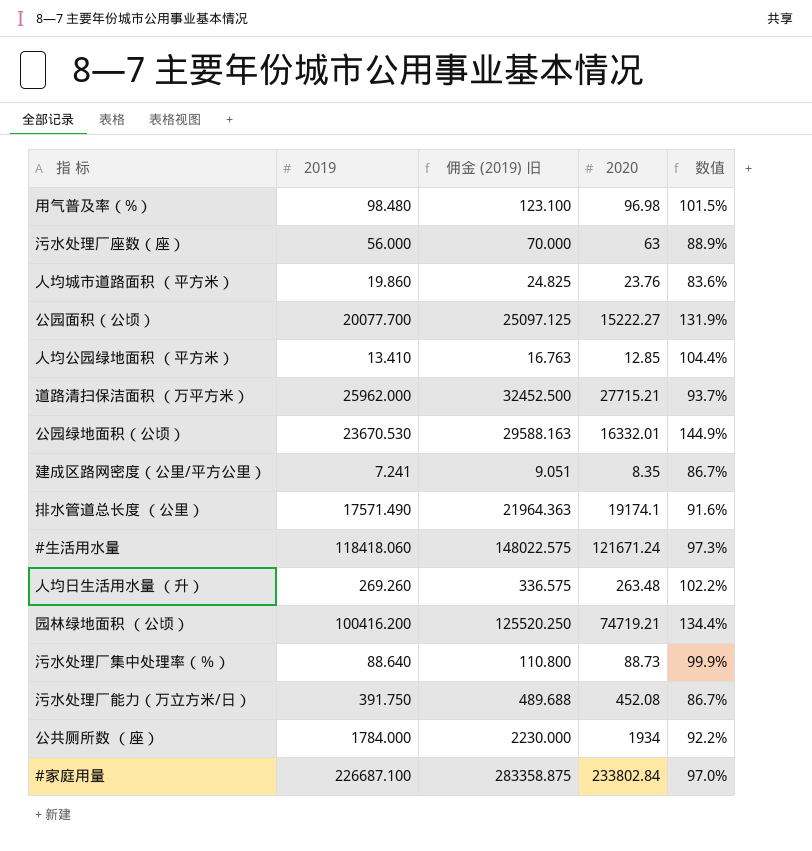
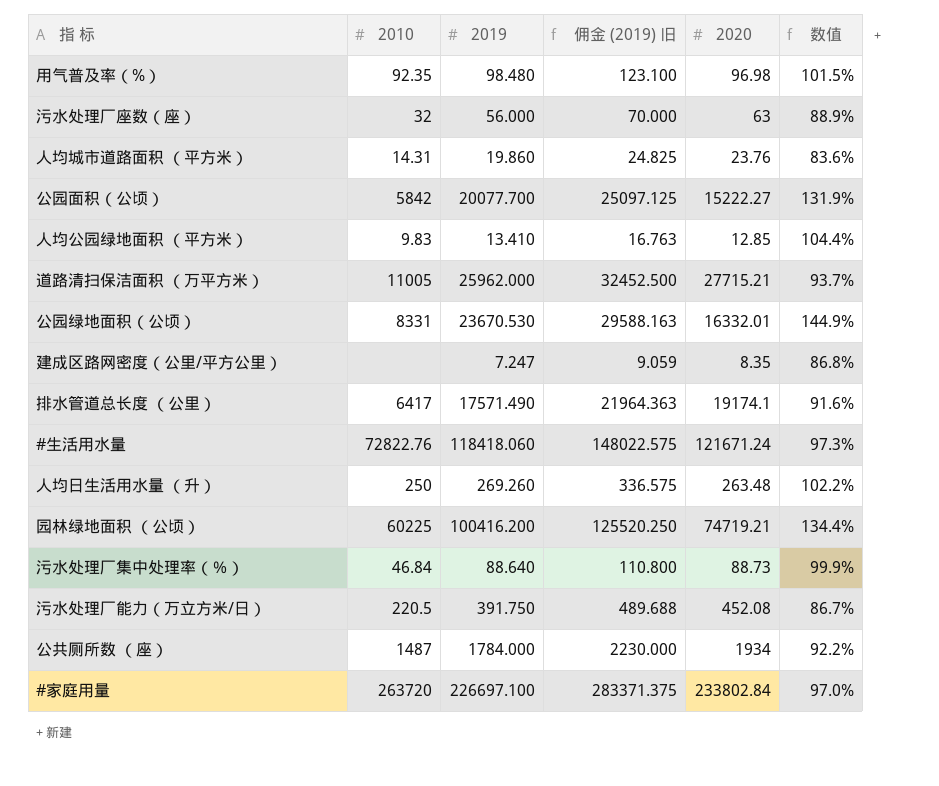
column 2010 | position: none -> 2
建成区路网密度（公里/平方公里） | 2019: 7.241 -> 7.247
建成区路网密度（公里/平方公里） | 佣金 (2019) 旧: 9.051 -> 9.059
建成区路网密度（公里/平方公里） | 数值: 86.7% -> 86.8%
#家庭用量 | 2019: 226687.100 -> 226697.100
#家庭用量 | 佣金 (2019) 旧: 283358.875 -> 283371.375

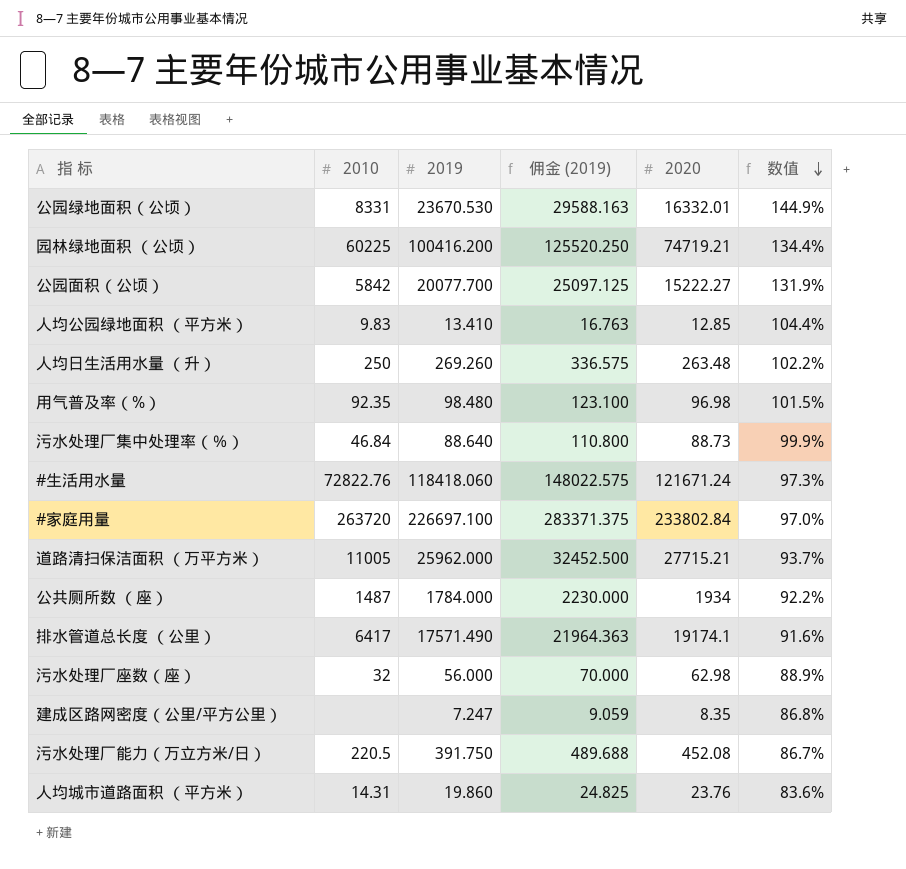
row order: none -> 数值 descending
column name: 佣金 (2019) 旧 -> 佣金 (2019)
污水处理厂座数（座） | 2020: 63 -> 62.98

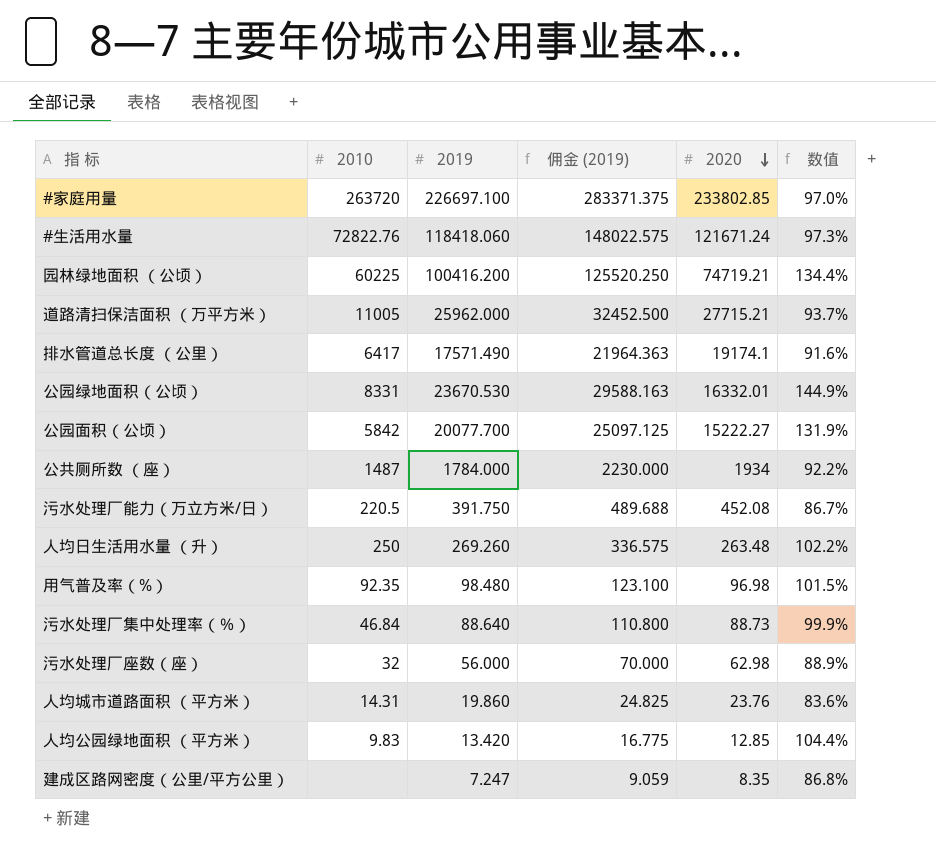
row order: 数值 descending -> 2020 descending
#家庭用量 | 2020: 233802.84 -> 233802.85
人均公园绿地面积 （平方米） | 2019: 13.410 -> 13.420
人均公园绿地面积 （平方米） | 佣金 (2019): 16.763 -> 16.775

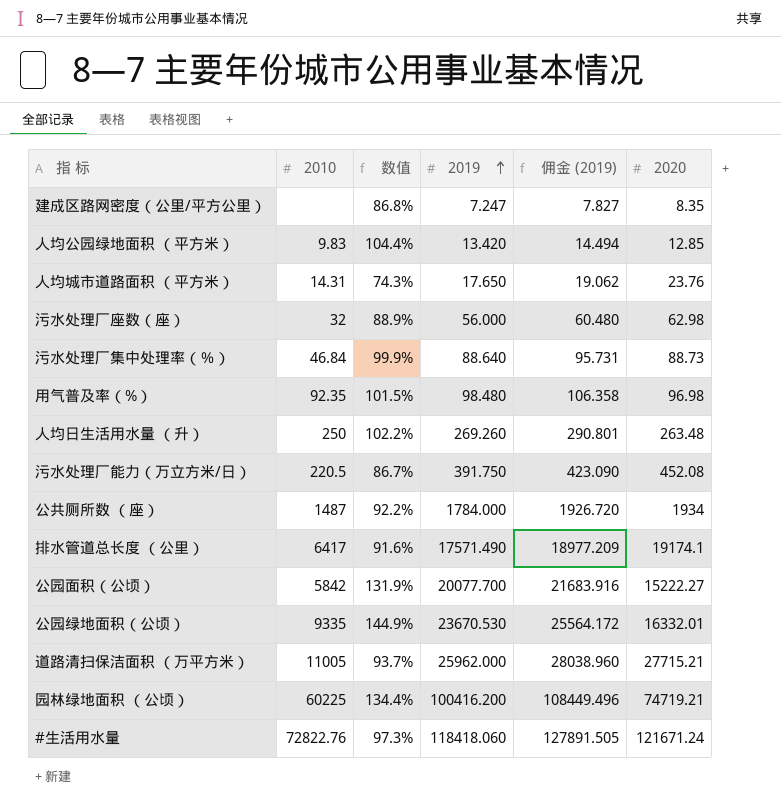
row order: 2020 descending -> 2019 ascending
column 数值 | position: 6 -> 3
column 佣金 (2019) | formula: [2019] * 1.25 -> [2019] * 1.08
row #家庭用量: 263720 | 226697.100 | 283371.375 | 233802.85 | 97.0% -> none
人均城市道路面积 （平方米） | 数值: 83.6% -> 74.3%
人均城市道路面积 （平方米） | 2019: 19.860 -> 17.650
公园绿地面积（公顷） | 2010: 8331 -> 9335

